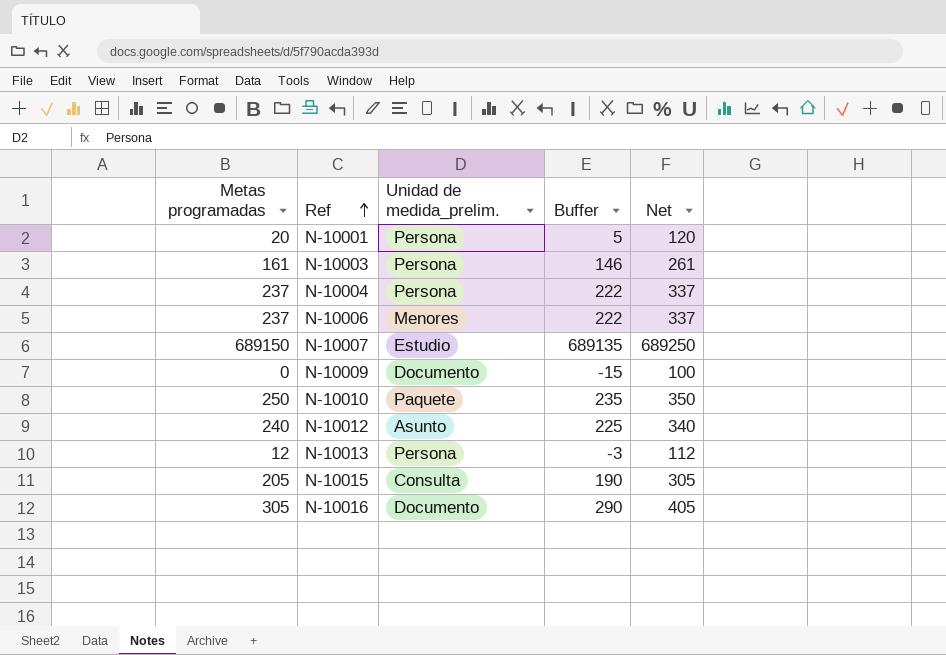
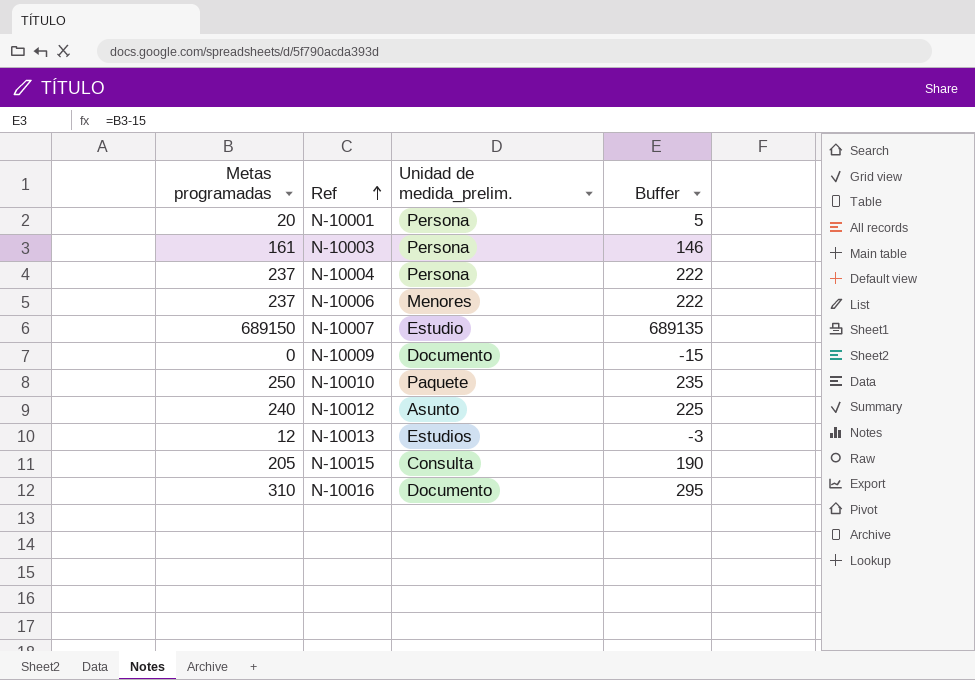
column Net | formula: [Metas programadas] + 100 -> none
N-10013 | Unidad de medida_prelim.: Persona -> Estudios
N-10016 | Metas programadas: 305 -> 310
N-10016 | Buffer: 290 -> 295

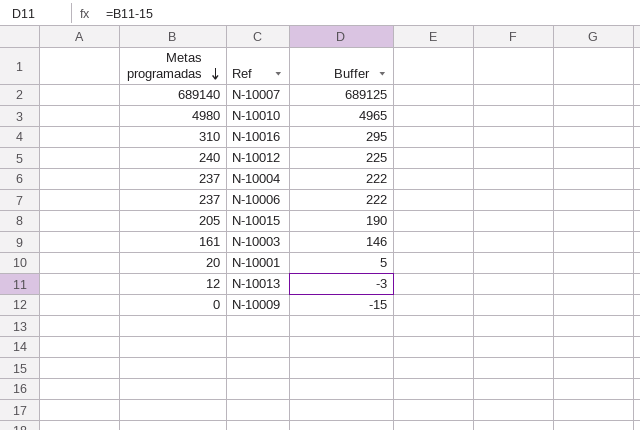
row order: Ref ascending -> Metas programadas descending
column Unidad de medida_prelim. | position: 3 -> none
N-10007 | Metas programadas: 689150 -> 689140
N-10007 | Buffer: 689135 -> 689125
N-10010 | Metas programadas: 250 -> 4980
N-10010 | Buffer: 235 -> 4965

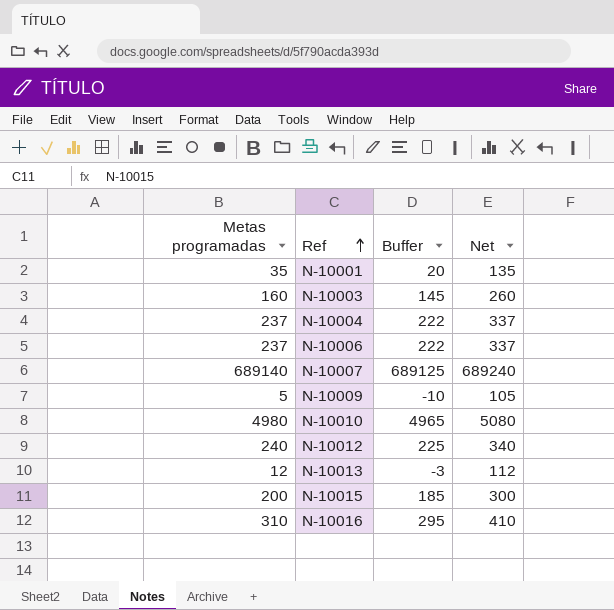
row order: Metas programadas descending -> Ref ascending
column Net | formula: none -> [Metas programadas] + 100
N-10001 | Metas programadas: 20 -> 35
N-10001 | Buffer: 5 -> 20
N-10003 | Metas programadas: 161 -> 160
N-10003 | Buffer: 146 -> 145
N-10009 | Metas programadas: 0 -> 5
N-10009 | Buffer: -15 -> -10
N-10015 | Metas programadas: 205 -> 200
N-10015 | Buffer: 190 -> 185

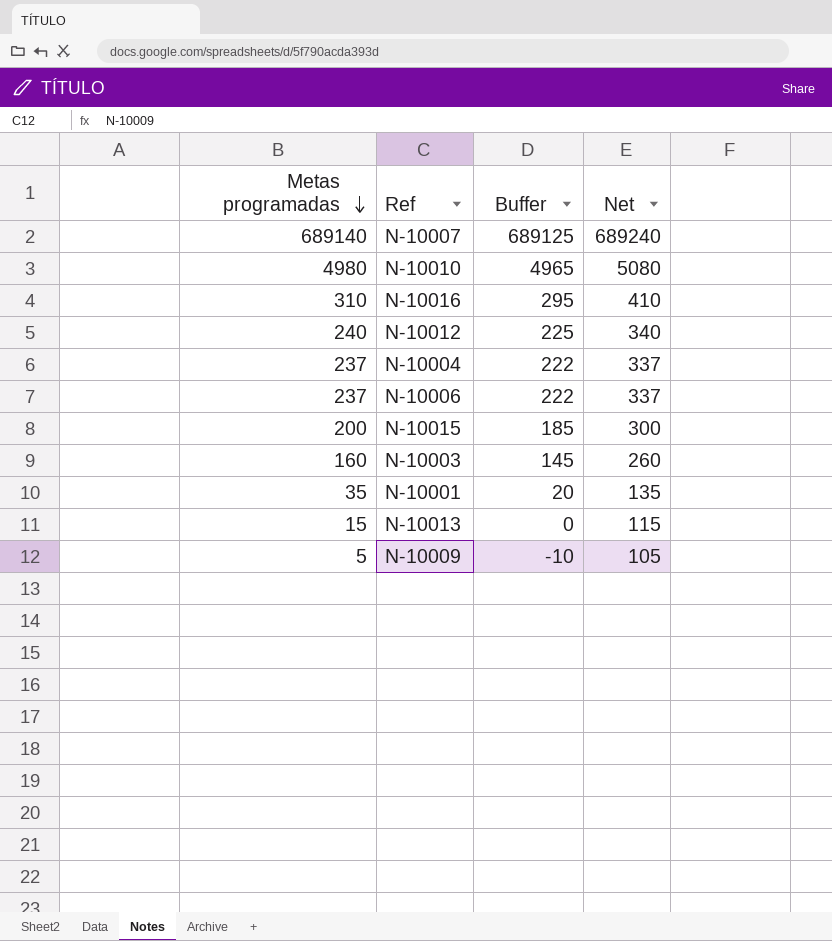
row order: Ref ascending -> Metas programadas descending
N-10013 | Metas programadas: 12 -> 15
N-10013 | Buffer: -3 -> 0
N-10013 | Net: 112 -> 115

